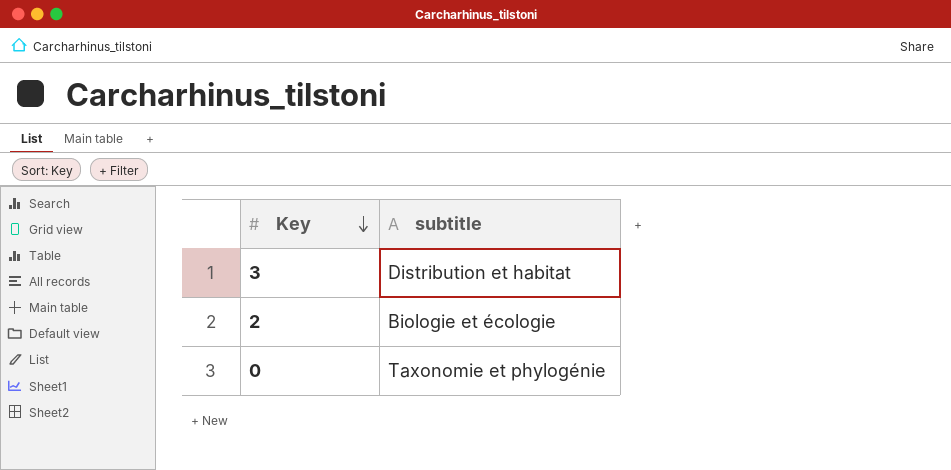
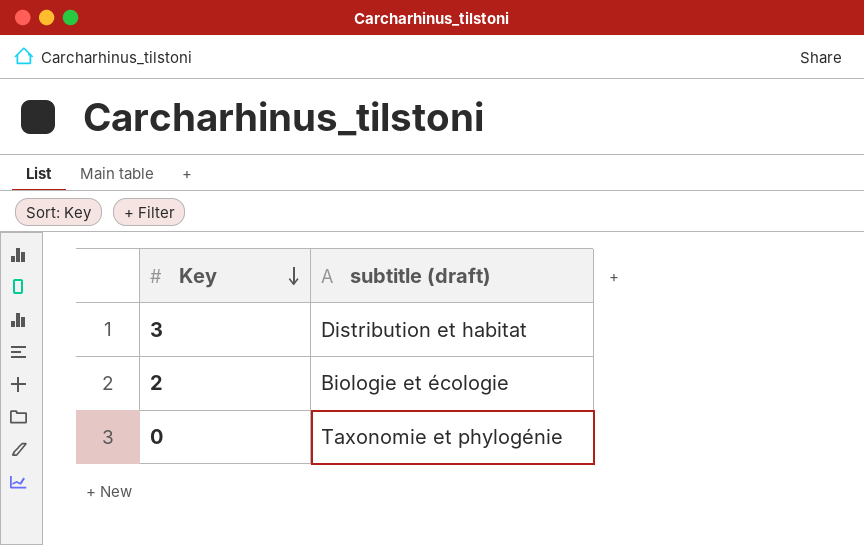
column name: subtitle -> subtitle (draft)

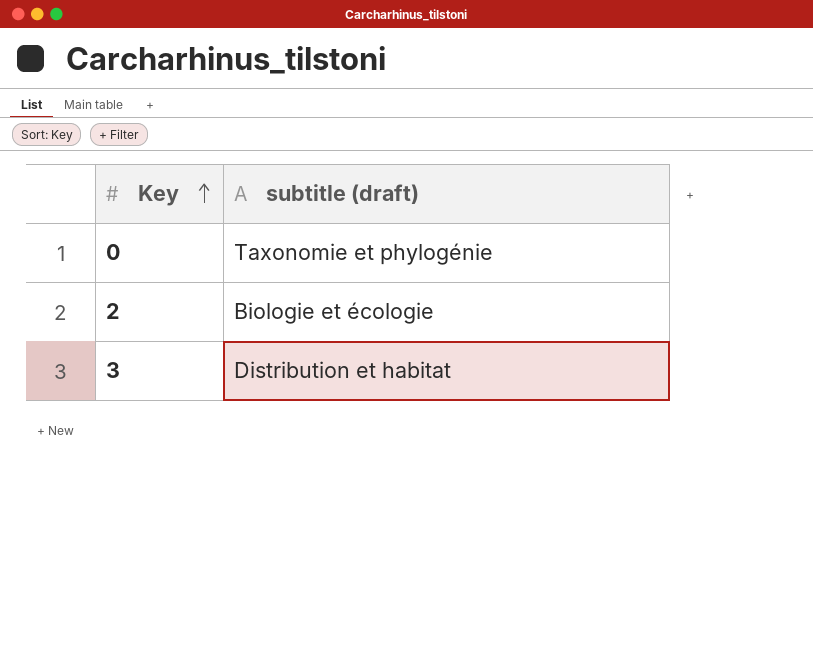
row order: Key descending -> Key ascending

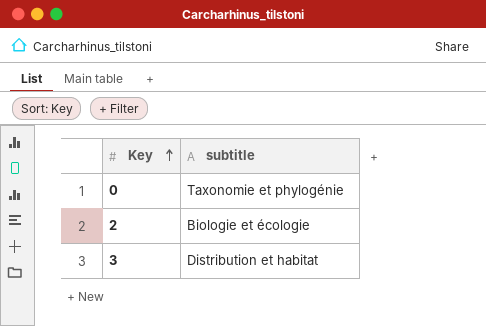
column name: subtitle (draft) -> subtitle

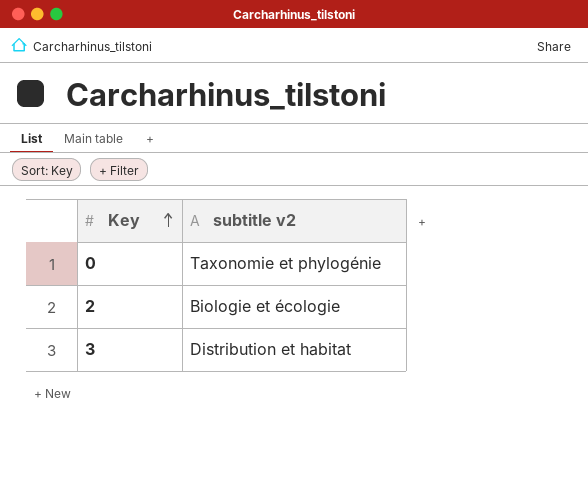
column name: subtitle -> subtitle v2

